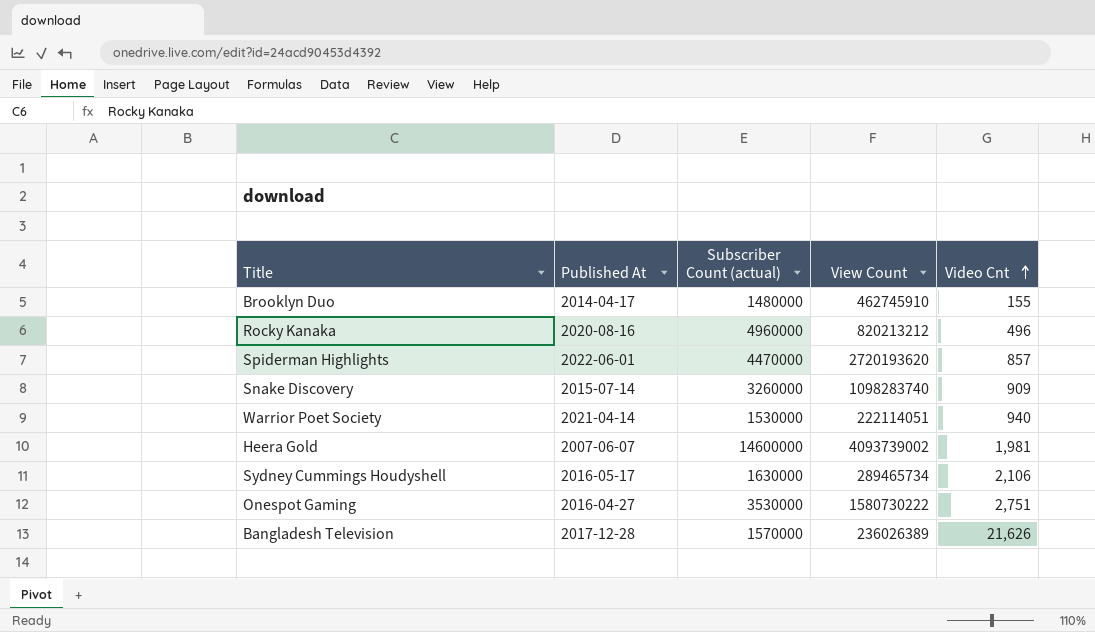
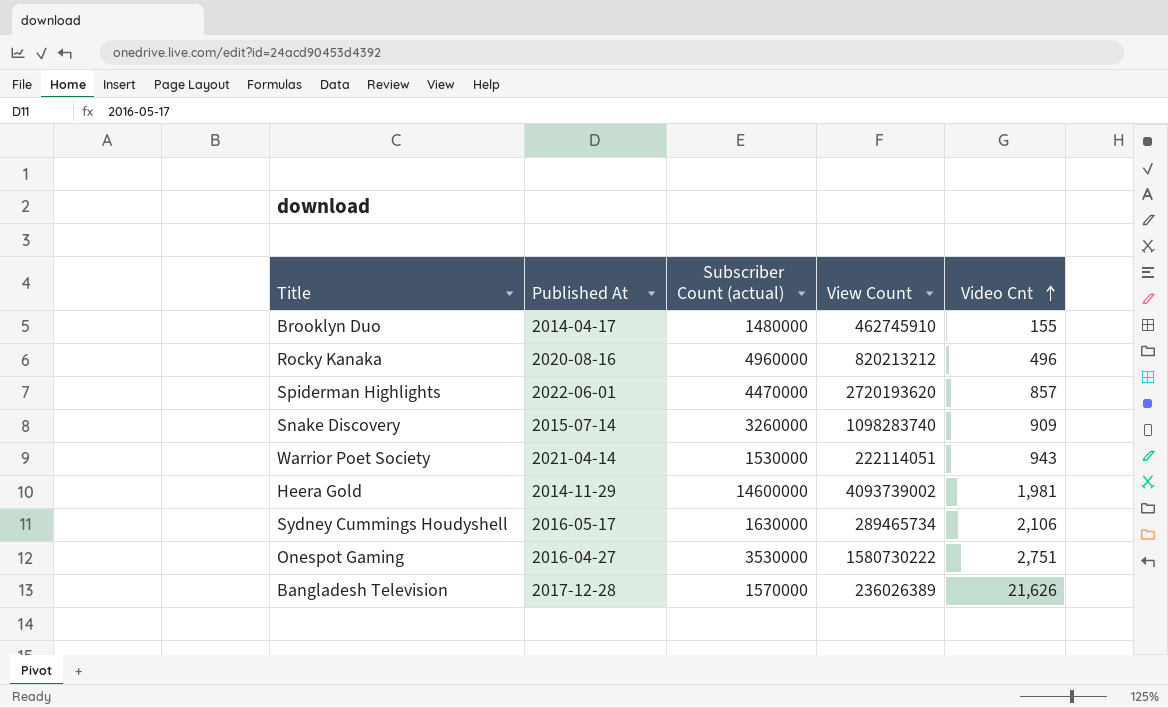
Warrior Poet Society | Video Cnt: 940 -> 943
Heera Gold | Published At: 2007-06-07 -> 2014-11-29

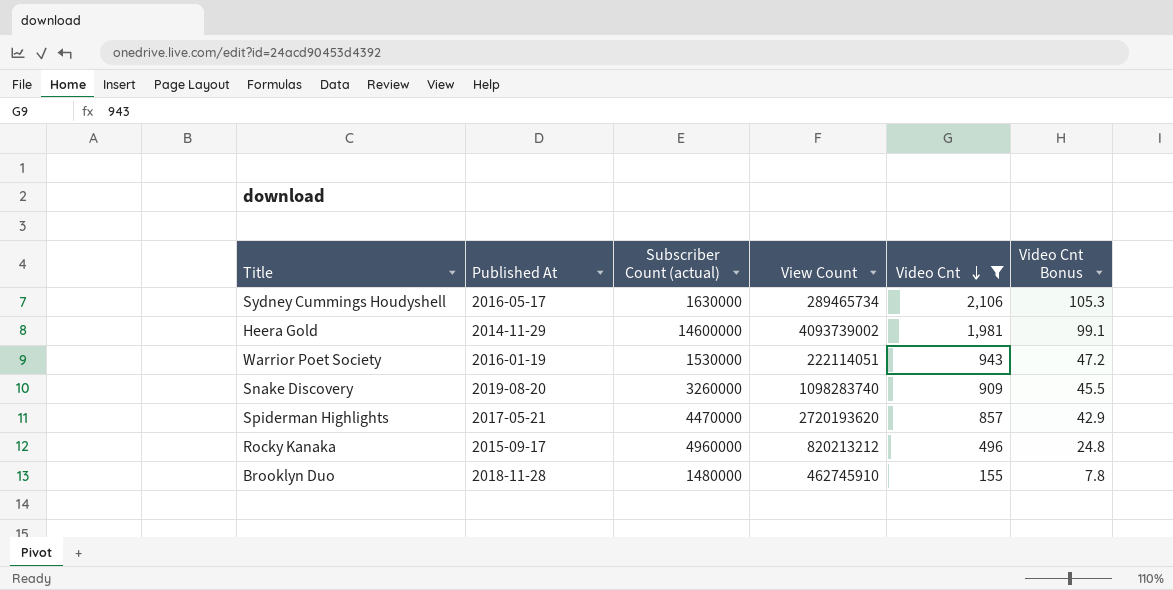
filter: none -> Video Cnt <= 2,106
row order: Video Cnt ascending -> Video Cnt descending
column Video Cnt Bonus | formula: none -> [Video Cnt] * 0.05
Warrior Poet Society | Published At: 2021-04-14 -> 2016-01-19
Snake Discovery | Published At: 2015-07-14 -> 2019-08-20
Spiderman Highlights | Published At: 2022-06-01 -> 2017-05-21
Rocky Kanaka | Published At: 2020-08-16 -> 2015-09-17
Brooklyn Duo | Published At: 2014-04-17 -> 2018-11-28

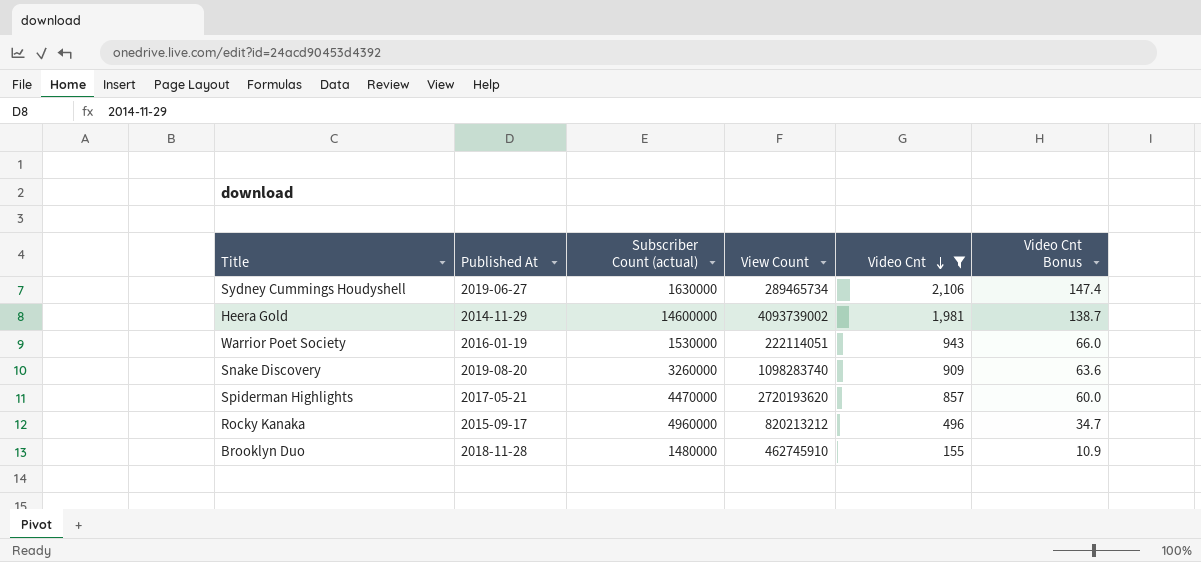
column Video Cnt Bonus | formula: [Video Cnt] * 0.05 -> [Video Cnt] * 0.07
Sydney Cummings Houdyshell | Published At: 2016-05-17 -> 2019-06-27

